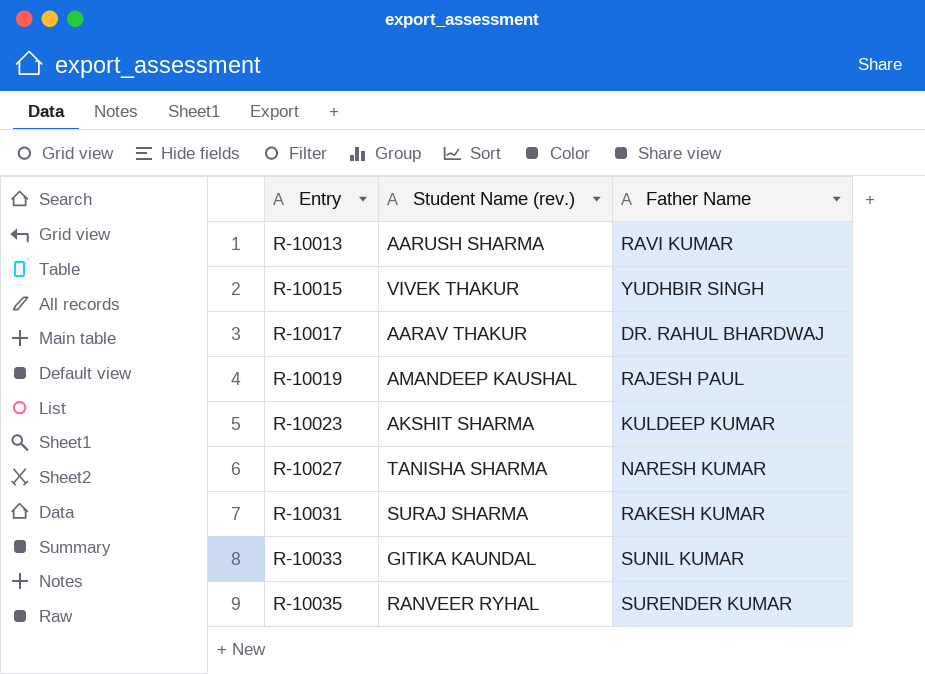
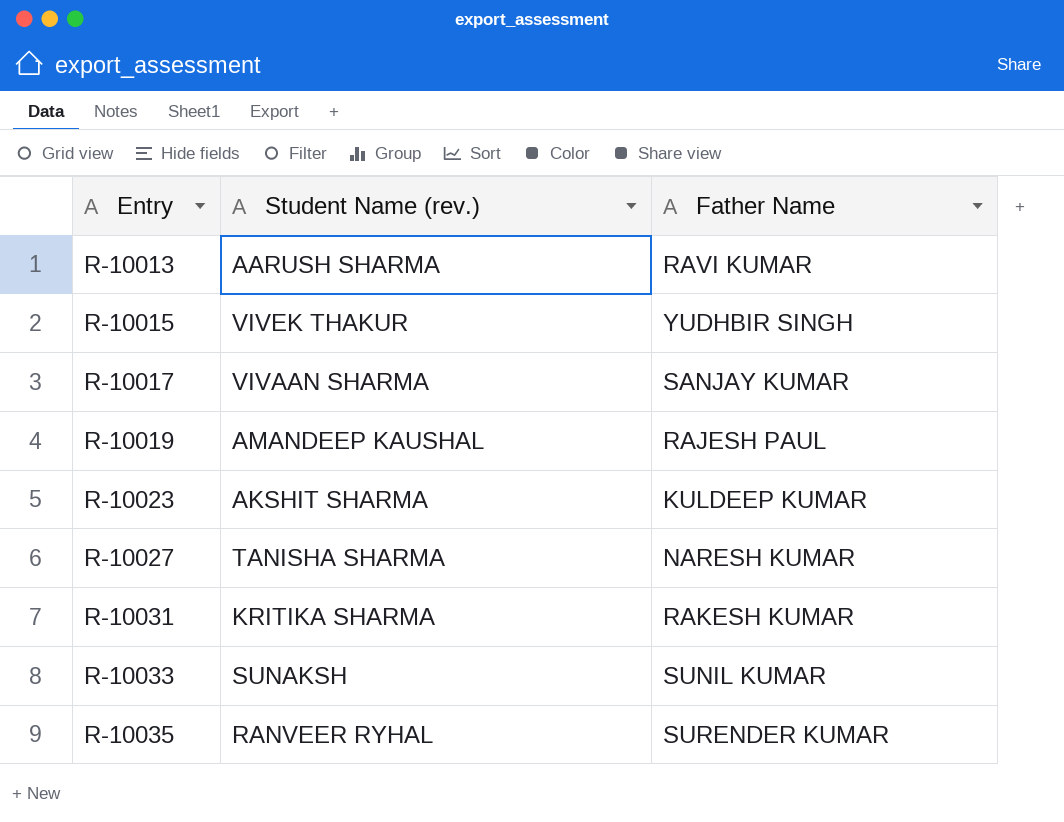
R-10017 | Student Name (rev.): AARAV THAKUR -> VIVAAN SHARMA
R-10017 | Father Name: DR. RAHUL BHARDWAJ -> SANJAY KUMAR
R-10031 | Student Name (rev.): SURAJ SHARMA -> KRITIKA SHARMA
R-10033 | Student Name (rev.): GITIKA KAUNDAL -> SUNAKSH

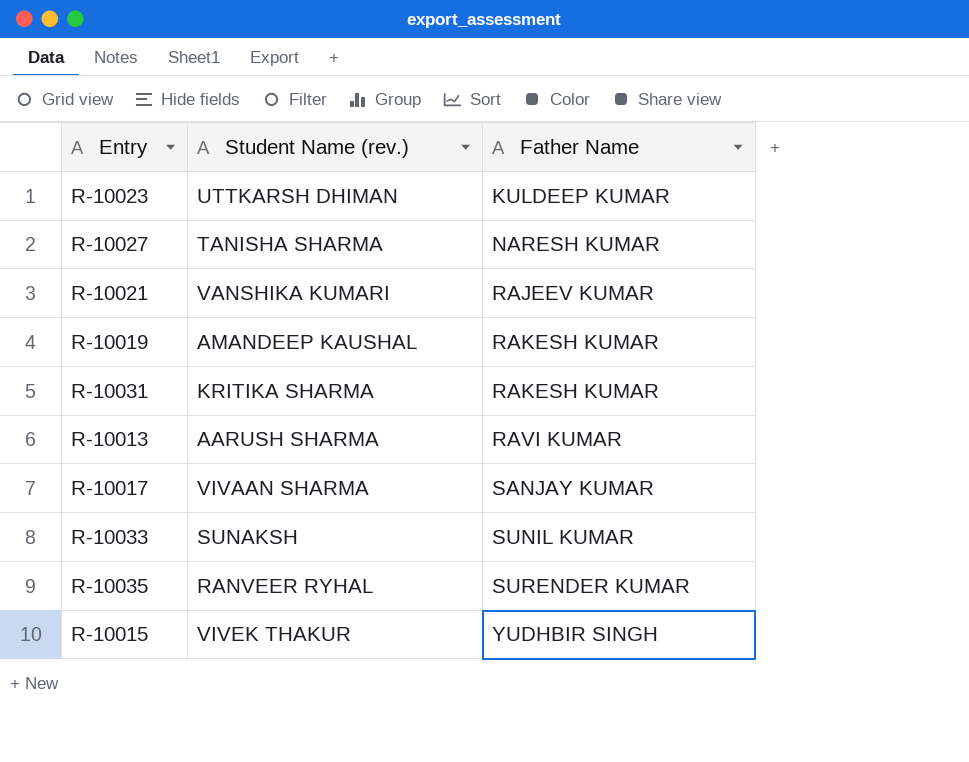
row order: Entry ascending -> Father Name ascending
R-10023 | Student Name (rev.): AKSHIT SHARMA -> UTTKARSH DHIMAN
row R-10021: none -> VANSHIKA KUMARI | RAJEEV KUMAR
R-10019 | Father Name: RAJESH PAUL -> RAKESH KUMAR

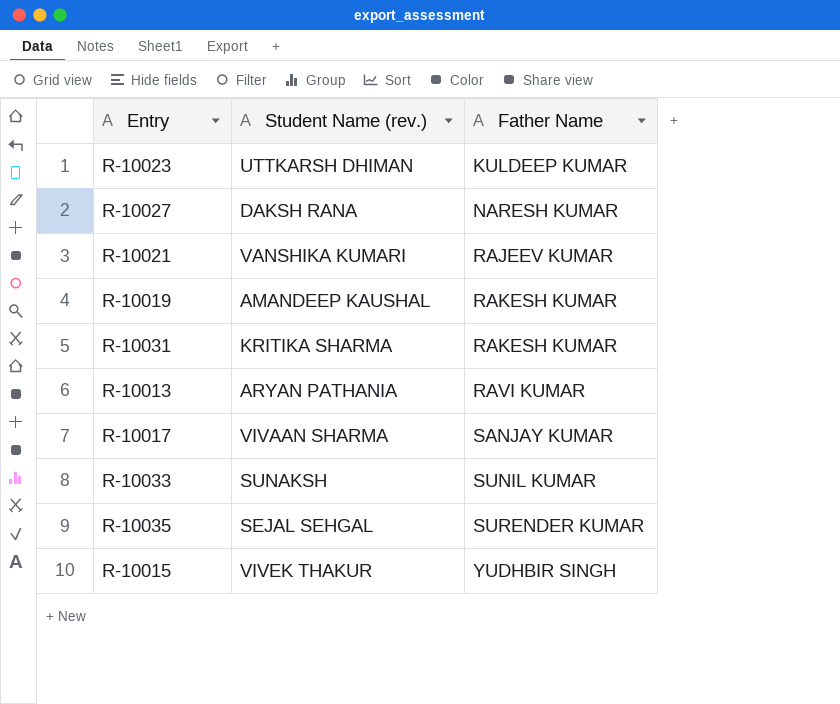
R-10027 | Student Name (rev.): TANISHA SHARMA -> DAKSH RANA
R-10013 | Student Name (rev.): AARUSH SHARMA -> ARYAN PATHANIA
R-10035 | Student Name (rev.): RANVEER RYHAL -> SEJAL SEHGAL

